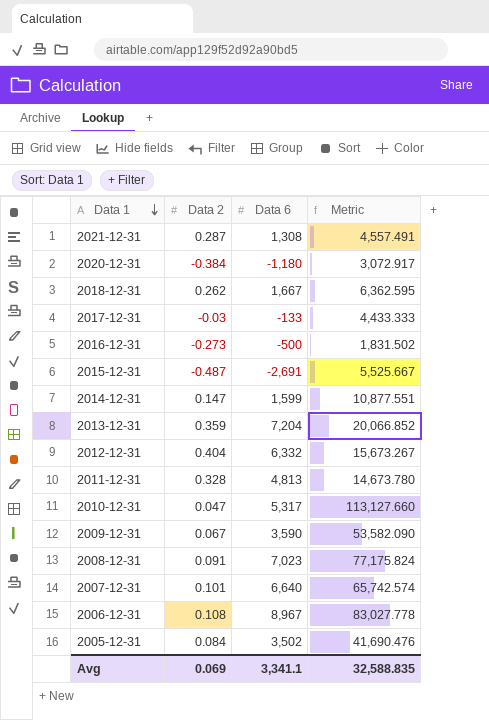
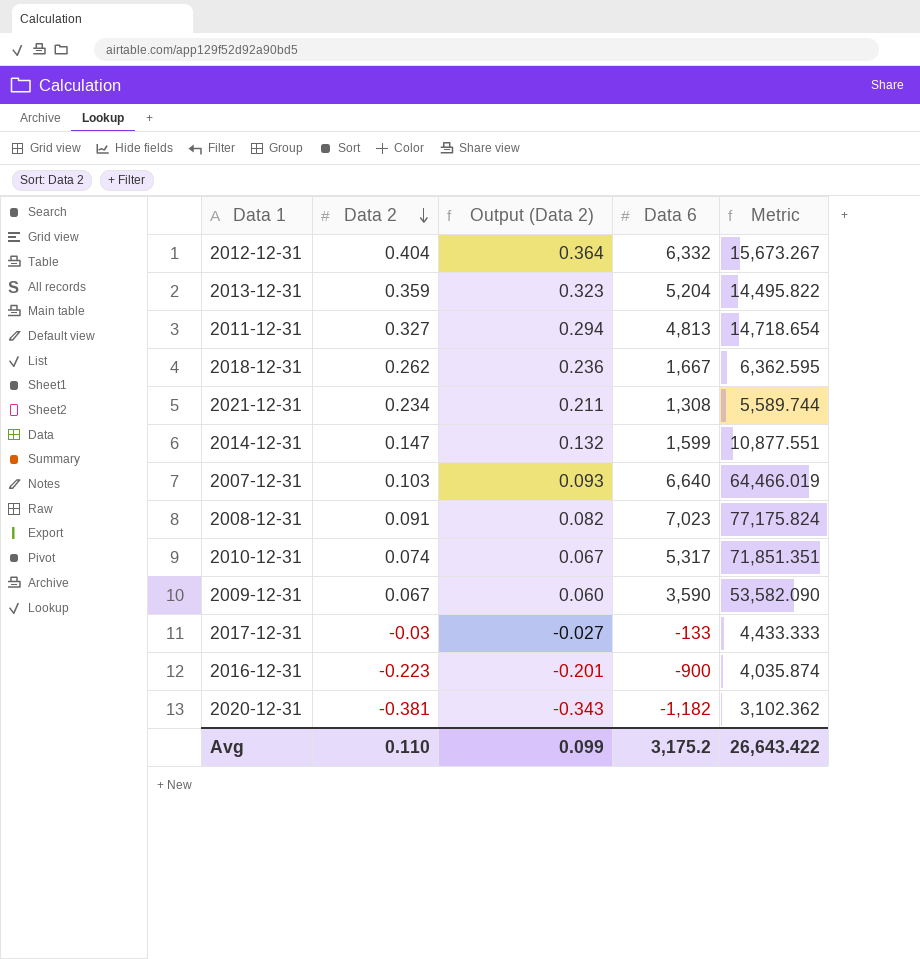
row order: Data 1 descending -> Data 2 descending
column Output (Data 2) | formula: none -> [Data 2] * 0.9
row 2015-12-31: -0.487 | -2,691 | 5,525.667 -> none
row 2006-12-31: 0.108 | 8,967 | 83,027.778 -> none
row 2005-12-31: 0.084 | 3,502 | 41,690.476 -> none
2013-12-31 | Data 6: 7,204 -> 5,204
2013-12-31 | Metric: 20,066.852 -> 14,495.822
2011-12-31 | Data 2: 0.328 -> 0.327
2011-12-31 | Metric: 14,673.780 -> 14,718.654
2021-12-31 | Data 2: 0.287 -> 0.234
2021-12-31 | Metric: 4,557.491 -> 5,589.744
2007-12-31 | Data 2: 0.101 -> 0.103
2007-12-31 | Metric: 65,742.574 -> 64,466.019
2010-12-31 | Data 2: 0.047 -> 0.074
2010-12-31 | Metric: 113,127.660 -> 71,851.351
2016-12-31 | Data 2: -0.273 -> -0.223
2016-12-31 | Data 6: -500 -> -900
2016-12-31 | Metric: 1,831.502 -> 4,035.874
2020-12-31 | Data 2: -0.384 -> -0.381
2020-12-31 | Data 6: -1,180 -> -1,182
2020-12-31 | Metric: 3,072.917 -> 3,102.362
Avg | Data 2: 0.069 -> 0.110
Avg | Data 6: 3,341.1 -> 3,175.2
Avg | Metric: 32,588.835 -> 26,643.422

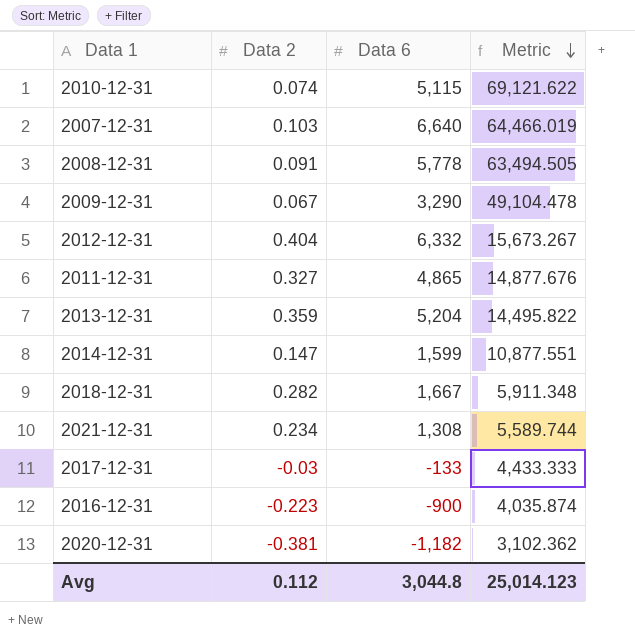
row order: Data 2 descending -> Metric descending
column Output (Data 2) | formula: [Data 2] * 0.9 -> none
2010-12-31 | Data 6: 5,317 -> 5,115
2010-12-31 | Metric: 71,851.351 -> 69,121.622
2008-12-31 | Data 6: 7,023 -> 5,778
2008-12-31 | Metric: 77,175.824 -> 63,494.505
2009-12-31 | Data 6: 3,590 -> 3,290
2009-12-31 | Metric: 53,582.090 -> 49,104.478
2011-12-31 | Data 6: 4,813 -> 4,865
2011-12-31 | Metric: 14,718.654 -> 14,877.676
2018-12-31 | Data 2: 0.262 -> 0.282
2018-12-31 | Metric: 6,362.595 -> 5,911.348
Avg | Data 2: 0.110 -> 0.112
Avg | Data 6: 3,175.2 -> 3,044.8
Avg | Metric: 26,643.422 -> 25,014.123

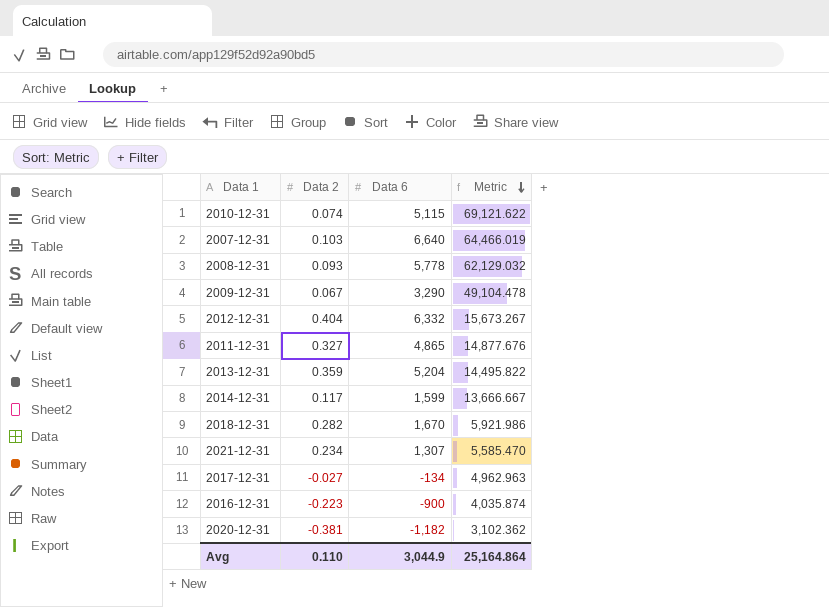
2008-12-31 | Data 2: 0.091 -> 0.093
2008-12-31 | Metric: 63,494.505 -> 62,129.032
2014-12-31 | Data 2: 0.147 -> 0.117
2014-12-31 | Metric: 10,877.551 -> 13,666.667
2018-12-31 | Data 6: 1,667 -> 1,670
2018-12-31 | Metric: 5,911.348 -> 5,921.986
2021-12-31 | Data 6: 1,308 -> 1,307
2021-12-31 | Metric: 5,589.744 -> 5,585.470
2017-12-31 | Data 2: -0.03 -> -0.027
2017-12-31 | Data 6: -133 -> -134
2017-12-31 | Metric: 4,433.333 -> 4,962.963
Avg | Data 2: 0.112 -> 0.110
Avg | Data 6: 3,044.8 -> 3,044.9
Avg | Metric: 25,014.123 -> 25,164.864

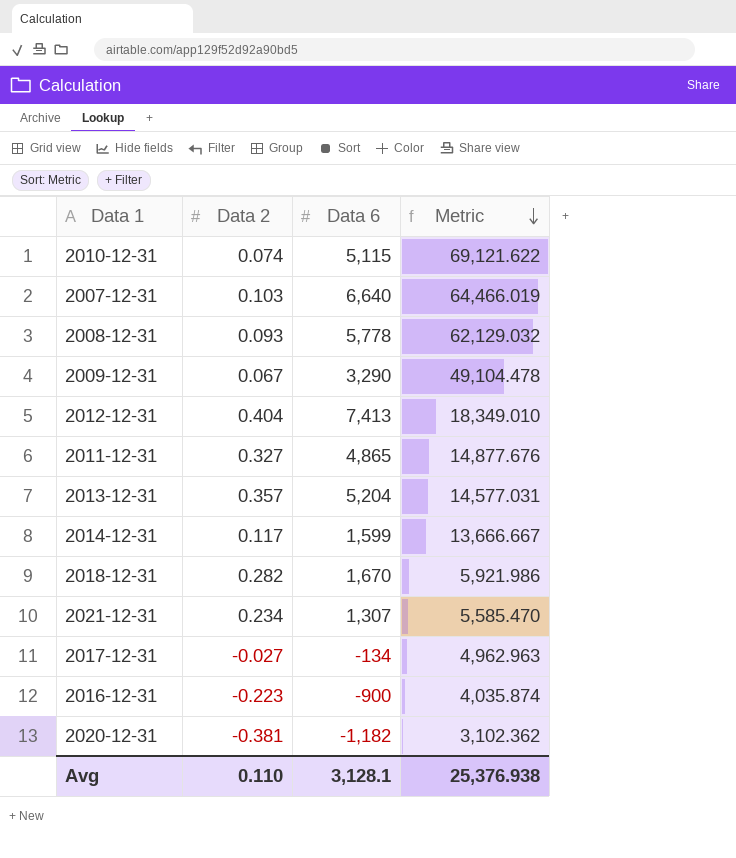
2012-12-31 | Data 6: 6,332 -> 7,413
2012-12-31 | Metric: 15,673.267 -> 18,349.010
2013-12-31 | Data 2: 0.359 -> 0.357
2013-12-31 | Metric: 14,495.822 -> 14,577.031
Avg | Data 6: 3,044.9 -> 3,128.1
Avg | Metric: 25,164.864 -> 25,376.938

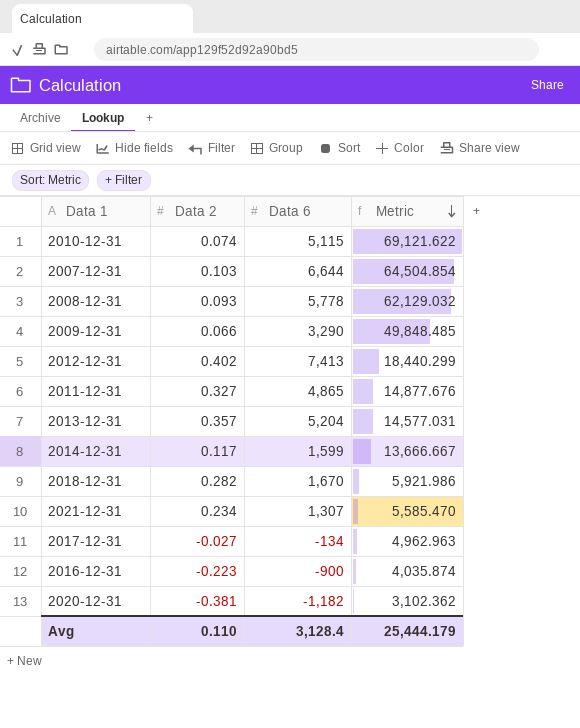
2007-12-31 | Data 6: 6,640 -> 6,644
2007-12-31 | Metric: 64,466.019 -> 64,504.854
2009-12-31 | Data 2: 0.067 -> 0.066
2009-12-31 | Metric: 49,104.478 -> 49,848.485
2012-12-31 | Data 2: 0.404 -> 0.402
2012-12-31 | Metric: 18,349.010 -> 18,440.299
Avg | Data 6: 3,128.1 -> 3,128.4
Avg | Metric: 25,376.938 -> 25,444.179

